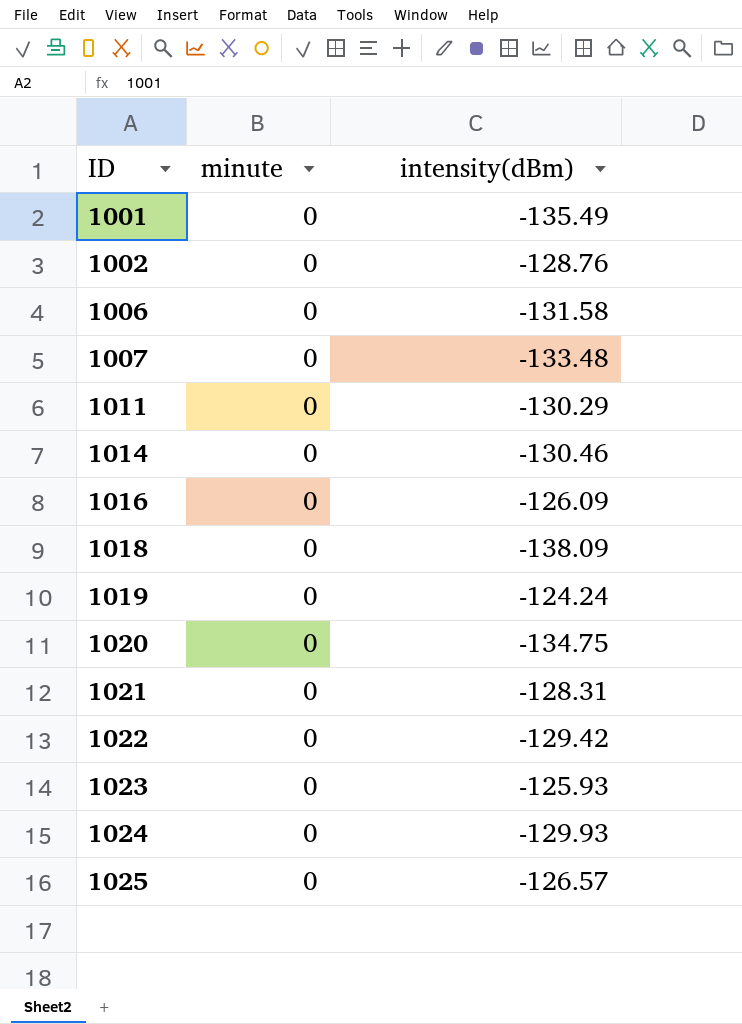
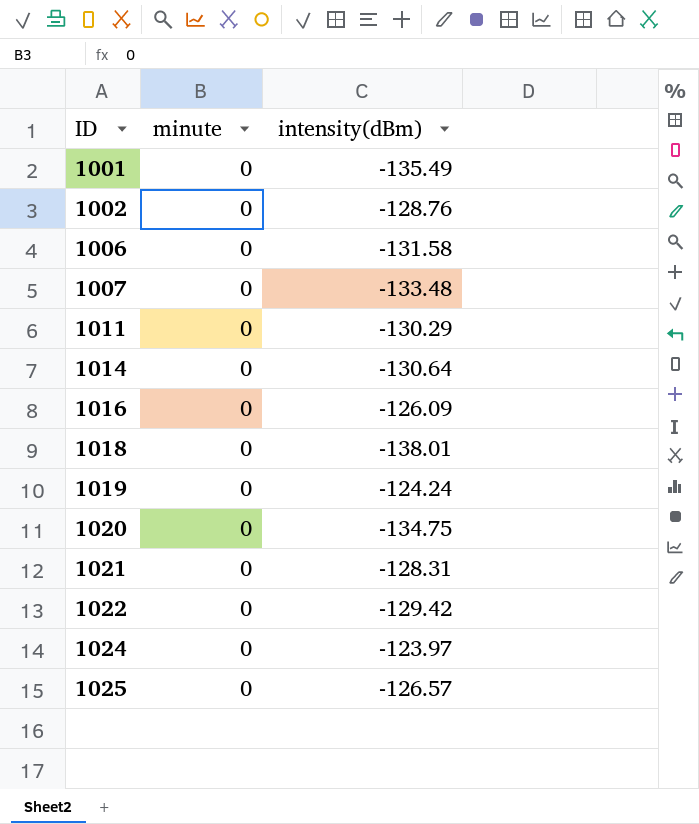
row 1023: 0 | -125.93 -> none
1014 | intensity(dBm): -130.46 -> -130.64
1018 | intensity(dBm): -138.09 -> -138.01
1024 | intensity(dBm): -129.93 -> -123.97

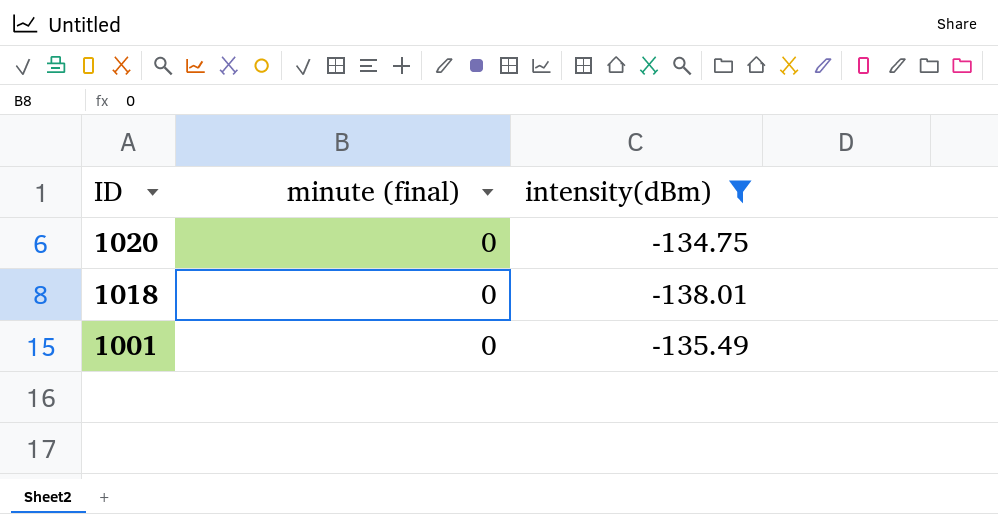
filter: none -> intensity(dBm) <= -134.75
row order: ID ascending -> ID descending
column name: minute -> minute (final)

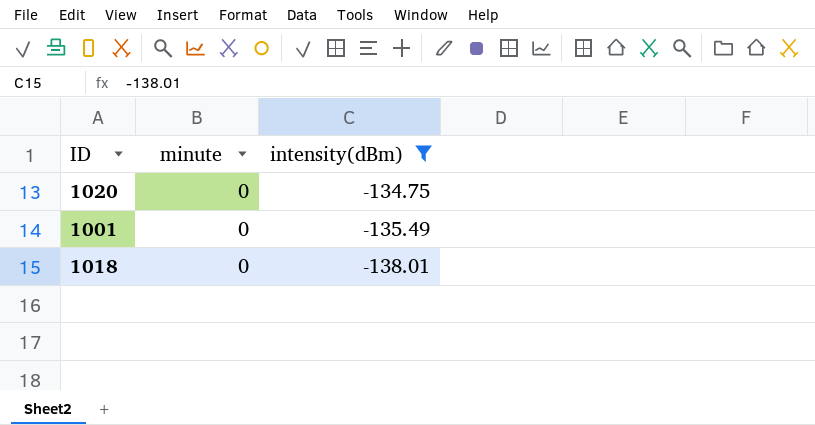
row order: ID descending -> intensity(dBm) descending
column name: minute (final) -> minute

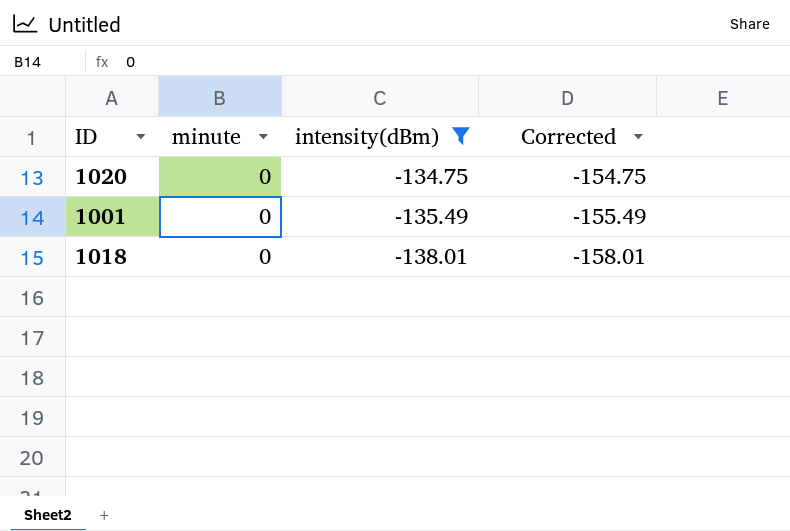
column Corrected | formula: none -> [intensity(dBm)] - 20

